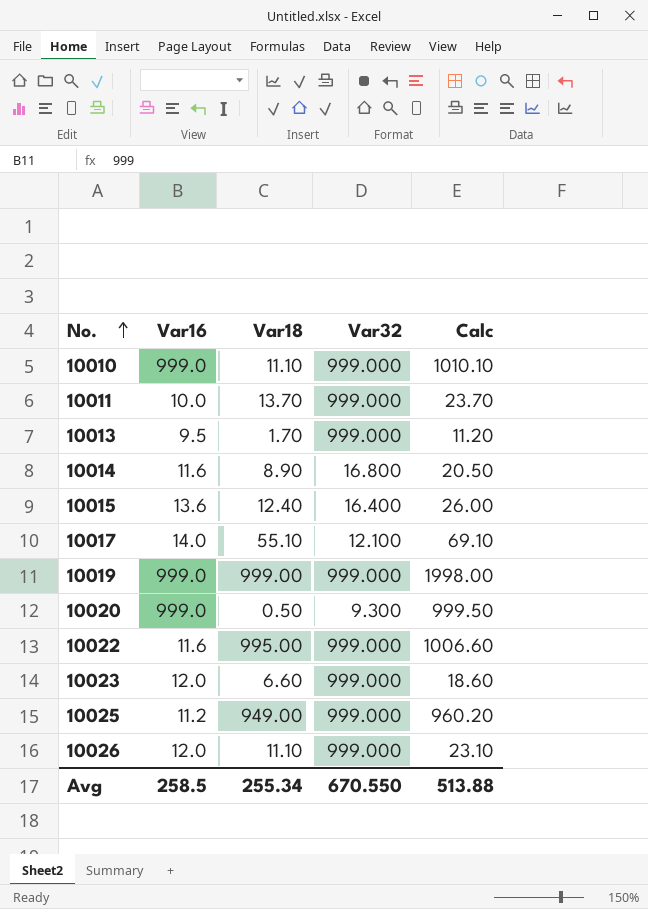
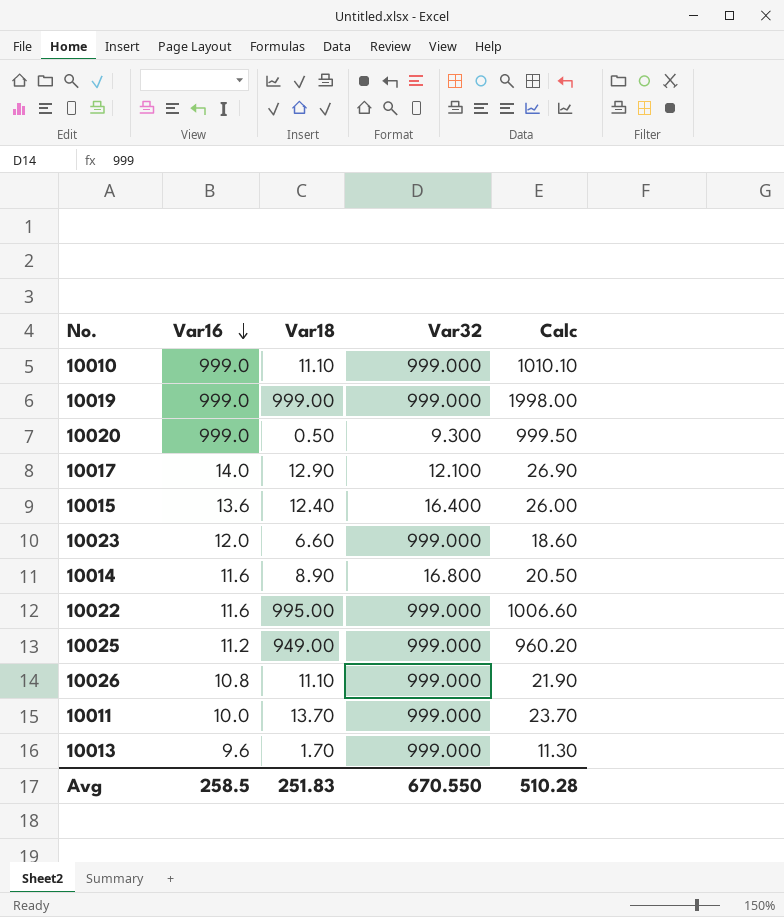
row order: No. ascending -> Var16 descending
10017 | Var18: 55.10 -> 12.90
10017 | Calc: 69.10 -> 26.90
10026 | Var16: 12.0 -> 10.8
10026 | Calc: 23.10 -> 21.90
10013 | Var16: 9.5 -> 9.6
10013 | Calc: 11.20 -> 11.30
Avg | Var18: 255.34 -> 251.83
Avg | Calc: 513.88 -> 510.28

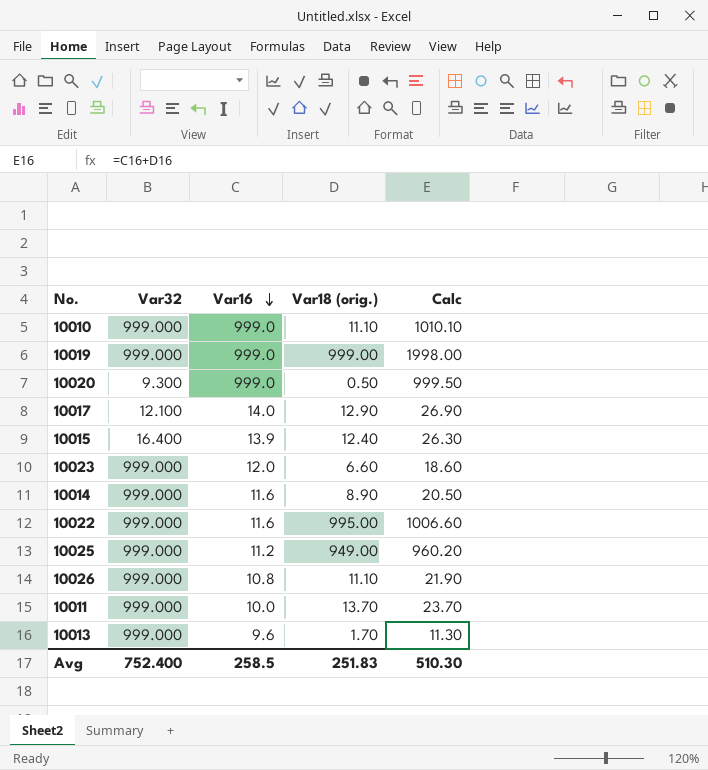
column Var32 | position: 4 -> 2
column name: Var18 -> Var18 (orig.)
10015 | Var16: 13.6 -> 13.9
10015 | Calc: 26.00 -> 26.30
10014 | Var32: 16.800 -> 999.000
Avg | Var32: 670.550 -> 752.400
Avg | Calc: 510.28 -> 510.30

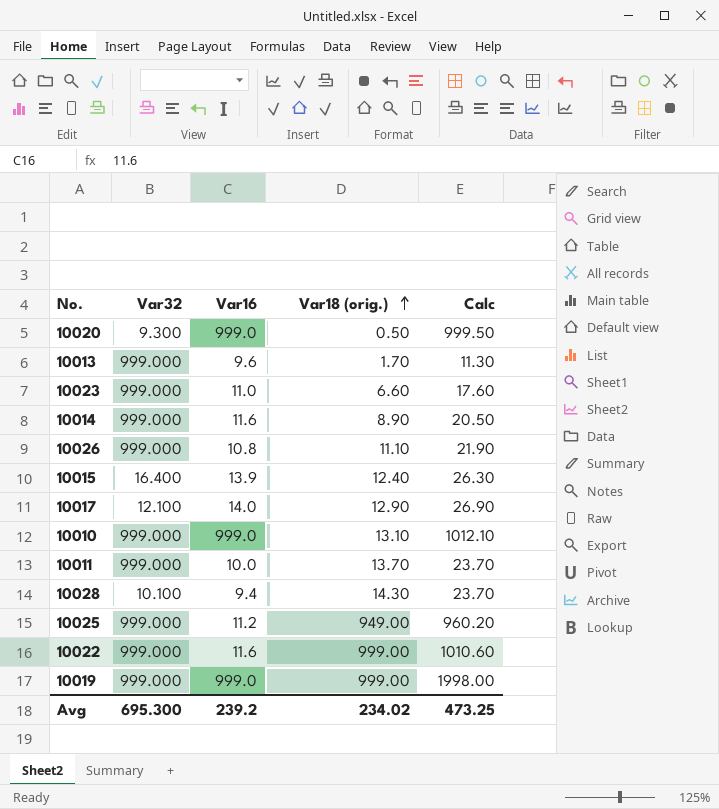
row order: Var16 descending -> Var18 (orig.) ascending
10023 | Var16: 12.0 -> 11.0
10023 | Calc: 18.60 -> 17.60
10010 | Var18 (orig.): 11.10 -> 13.10
10010 | Calc: 1010.10 -> 1012.10
row 10028: none -> 10.100 | 9.4 | 14.30 | 23.70
10022 | Var18 (orig.): 995.00 -> 999.00
10022 | Calc: 1006.60 -> 1010.60
Avg | Var32: 752.400 -> 695.300
Avg | Var16: 258.5 -> 239.2
Avg | Var18 (orig.): 251.83 -> 234.02
Avg | Calc: 510.30 -> 473.25

